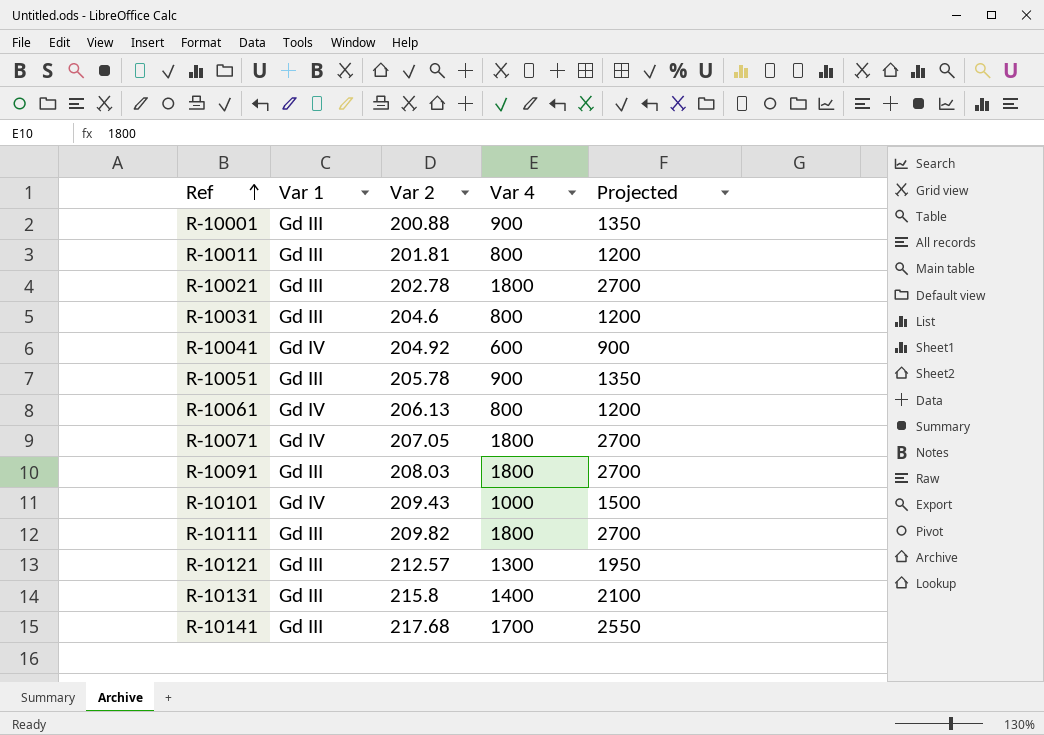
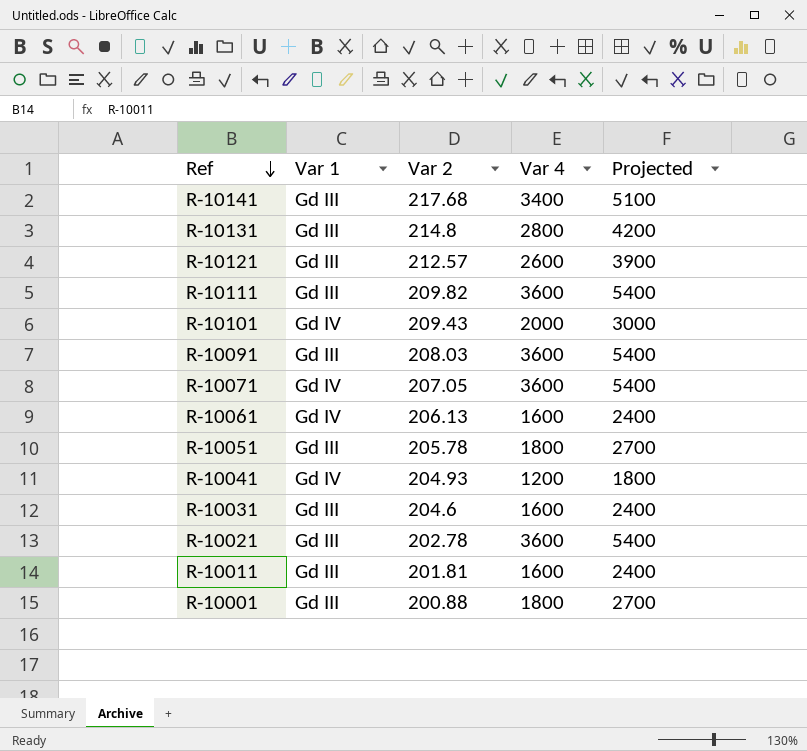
row order: Ref ascending -> Ref descending
R-10141 | Var 4: 1700 -> 3400
R-10141 | Projected: 2550 -> 5100
R-10131 | Var 2: 215.8 -> 214.8
R-10131 | Var 4: 1400 -> 2800
R-10131 | Projected: 2100 -> 4200
R-10121 | Var 4: 1300 -> 2600
R-10121 | Projected: 1950 -> 3900
R-10111 | Var 4: 1800 -> 3600
R-10111 | Projected: 2700 -> 5400
R-10101 | Var 4: 1000 -> 2000
R-10101 | Projected: 1500 -> 3000
R-10091 | Var 4: 1800 -> 3600
R-10091 | Projected: 2700 -> 5400
R-10071 | Var 4: 1800 -> 3600
R-10071 | Projected: 2700 -> 5400
R-10061 | Var 4: 800 -> 1600
R-10061 | Projected: 1200 -> 2400
R-10051 | Var 4: 900 -> 1800
R-10051 | Projected: 1350 -> 2700
R-10041 | Var 2: 204.92 -> 204.93
R-10041 | Var 4: 600 -> 1200
R-10041 | Projected: 900 -> 1800
R-10031 | Var 4: 800 -> 1600
R-10031 | Projected: 1200 -> 2400
R-10021 | Var 4: 1800 -> 3600
R-10021 | Projected: 2700 -> 5400
R-10011 | Var 4: 800 -> 1600
R-10011 | Projected: 1200 -> 2400
R-10001 | Var 4: 900 -> 1800
R-10001 | Projected: 1350 -> 2700

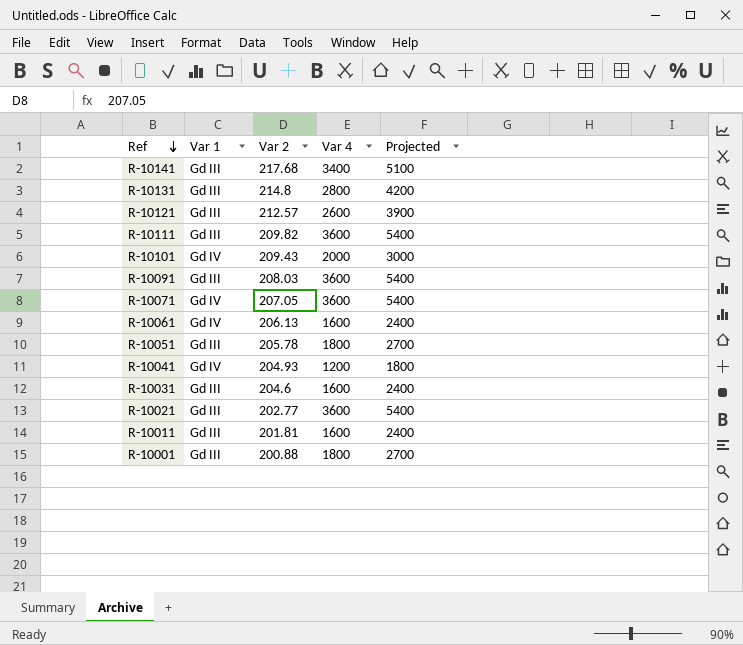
R-10021 | Var 2: 202.78 -> 202.77

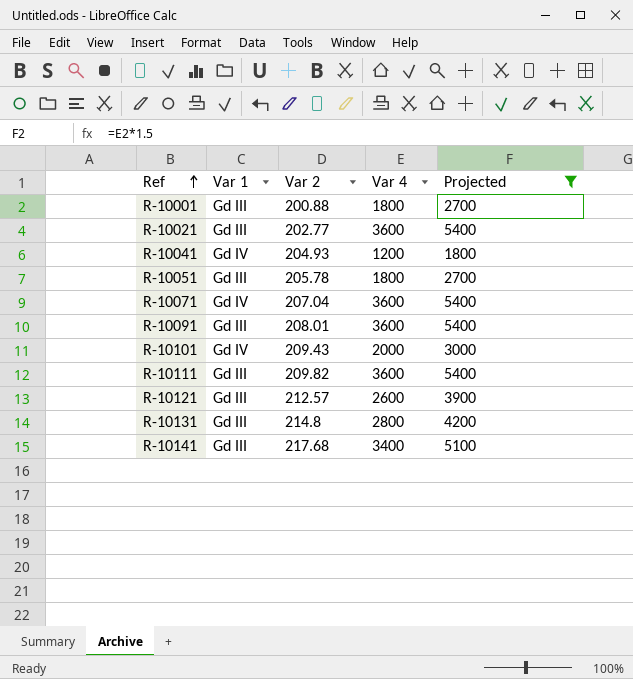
filter: none -> Projected != 2400
row order: Ref descending -> Ref ascending
R-10071 | Var 2: 207.05 -> 207.04
R-10091 | Var 2: 208.03 -> 208.01

